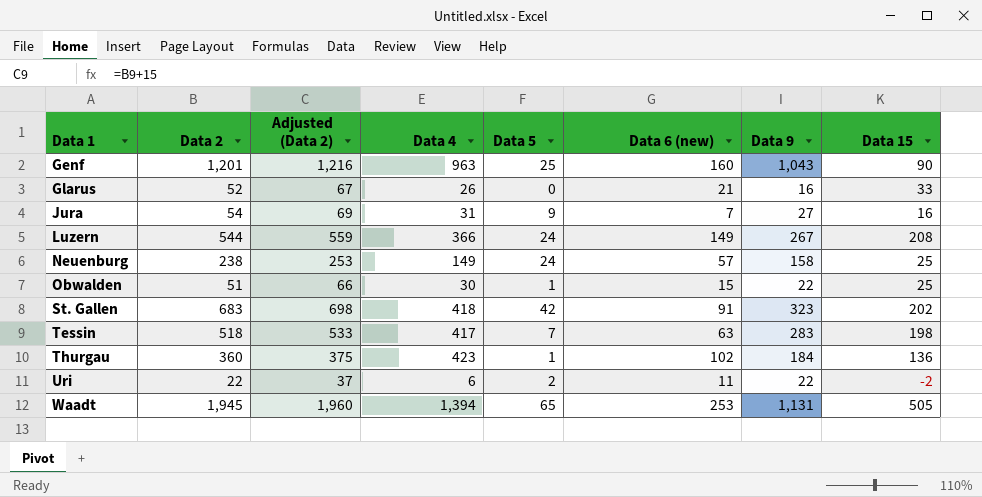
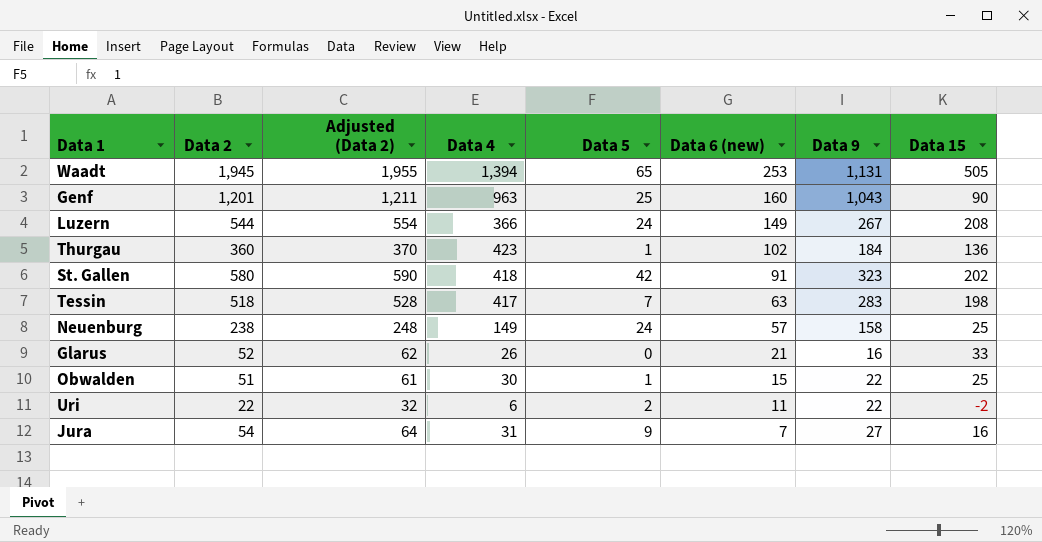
row order: Data 1 ascending -> Data 6 (new) descending
column Adjusted (Data 2) | formula: [Data 2] + 15 -> [Data 2] + 10
St. Gallen | Data 2: 683 -> 580

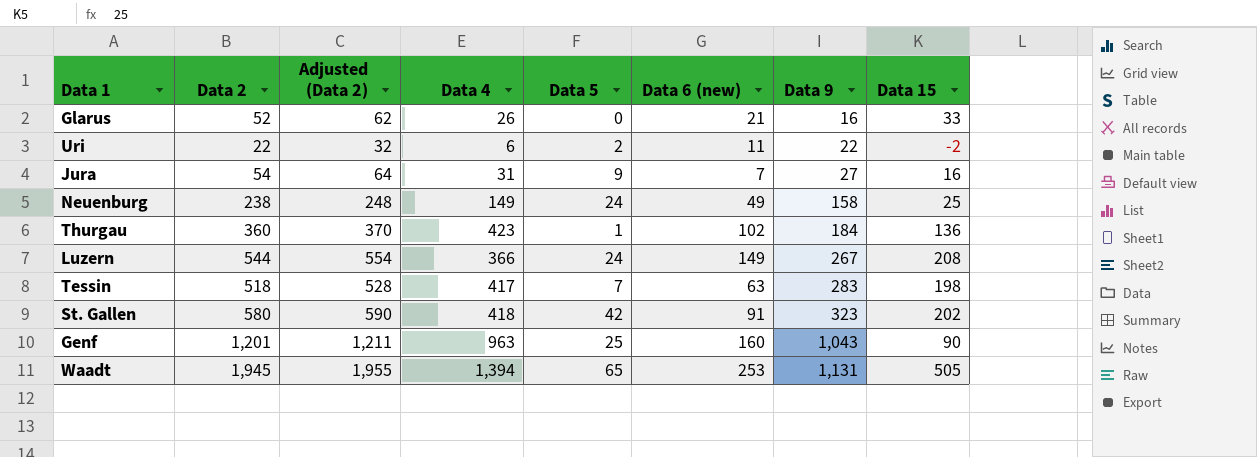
row order: Data 6 (new) descending -> Data 9 ascending
row Obwalden: 51 | 61 | 30 | 1 | 15 | 22 | 25 -> none
Neuenburg | Data 6 (new): 57 -> 49

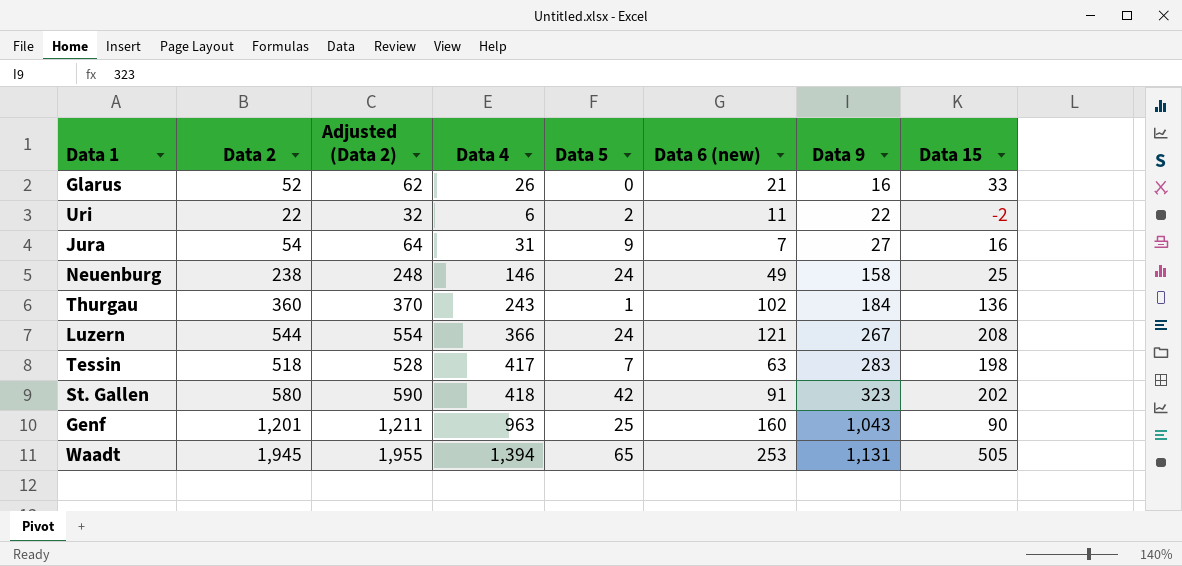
Neuenburg | Data 4: 149 -> 146
Thurgau | Data 4: 423 -> 243
Luzern | Data 6 (new): 149 -> 121

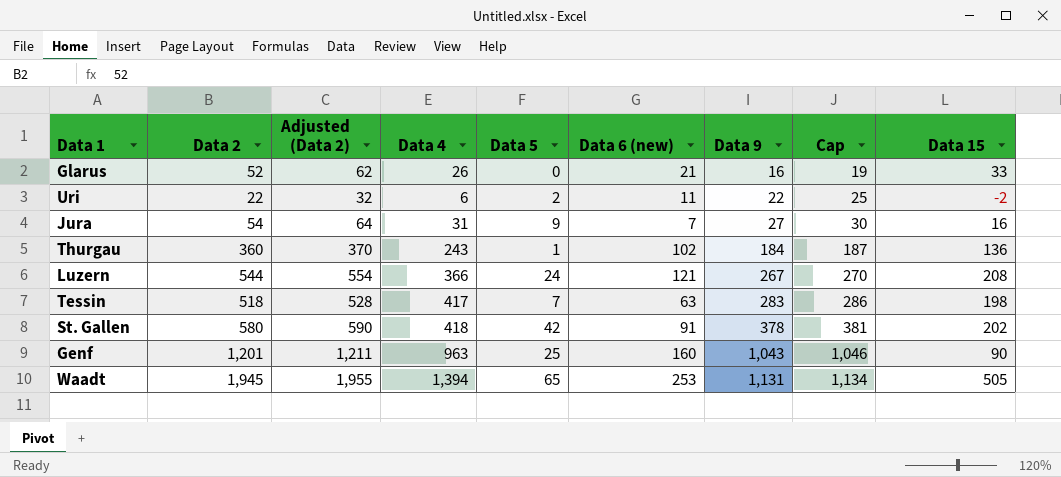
column Cap | formula: none -> [Data 9] + 3
row Neuenburg: 238 | 248 | 146 | 24 | 49 | 158 | 25 -> none
St. Gallen | Data 9: 323 -> 378

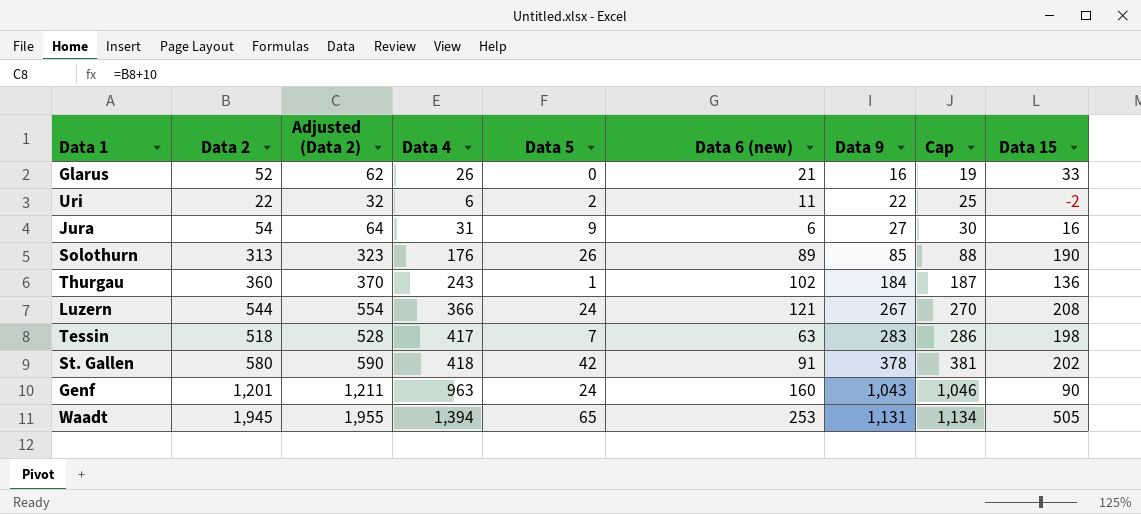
Jura | Data 6 (new): 7 -> 6
row Solothurn: none -> 313 | 323 | 176 | 26 | 89 | 85 | 88 | 190
Genf | Data 5: 25 -> 24

